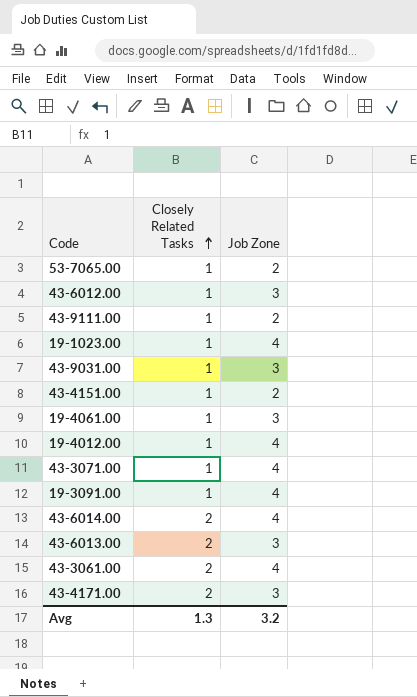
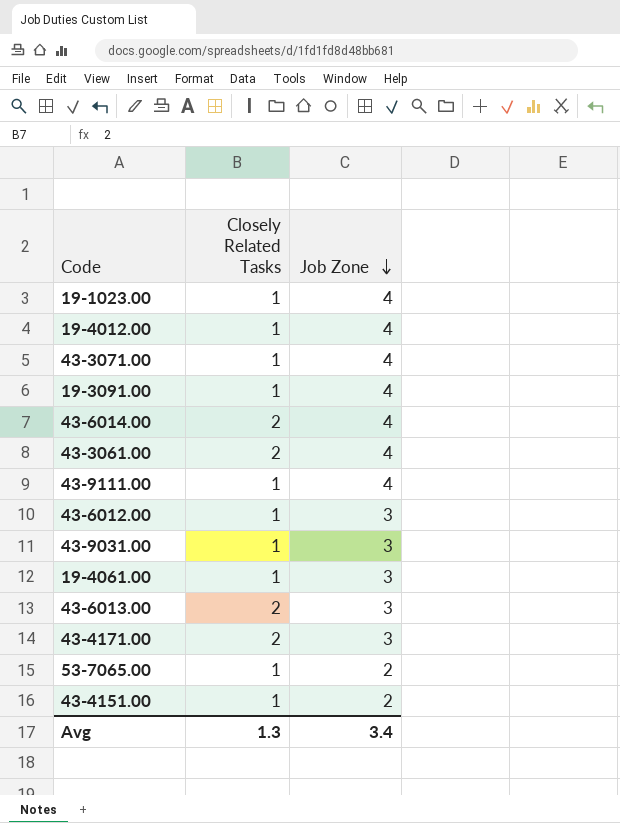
row order: Closely Related Tasks ascending -> Job Zone descending
43-9111.00 | Job Zone: 2 -> 4
Avg | Job Zone: 3.2 -> 3.4

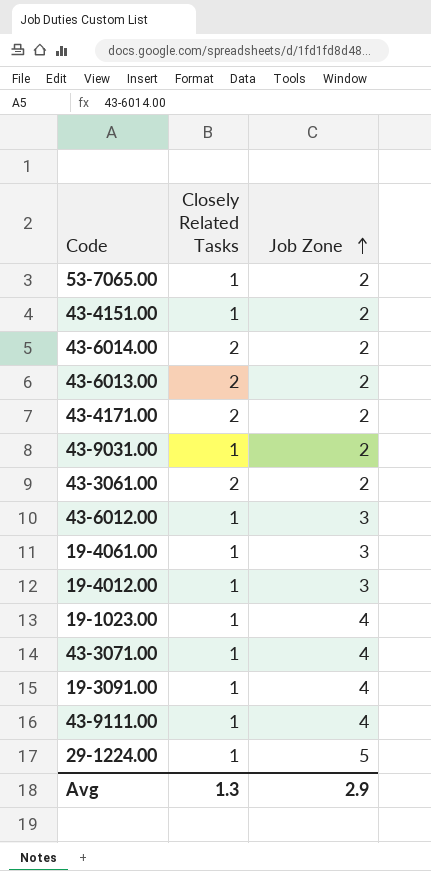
row order: Job Zone descending -> Job Zone ascending
43-6014.00 | Job Zone: 4 -> 2
43-6013.00 | Job Zone: 3 -> 2
43-4171.00 | Job Zone: 3 -> 2
43-9031.00 | Job Zone: 3 -> 2
43-3061.00 | Job Zone: 4 -> 2
19-4012.00 | Job Zone: 4 -> 3
row 29-1224.00: none -> 1 | 5
Avg | Job Zone: 3.4 -> 2.9

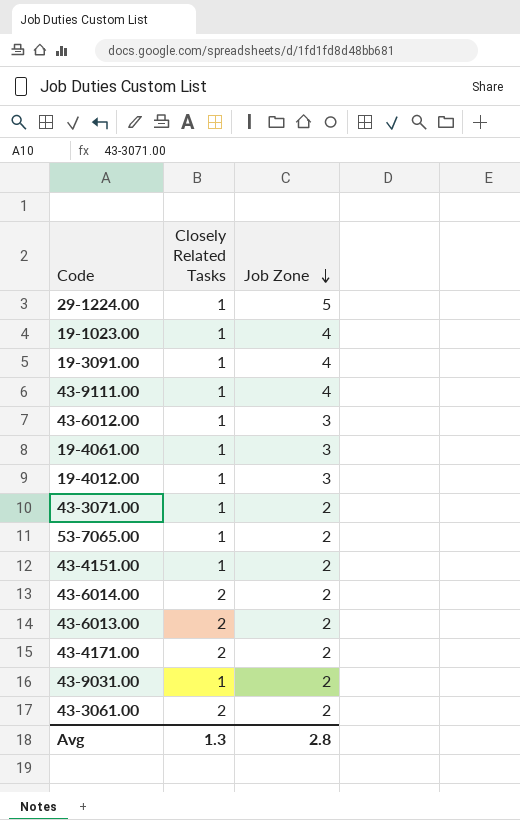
row order: Job Zone ascending -> Job Zone descending
43-3071.00 | Job Zone: 4 -> 2
Avg | Job Zone: 2.9 -> 2.8

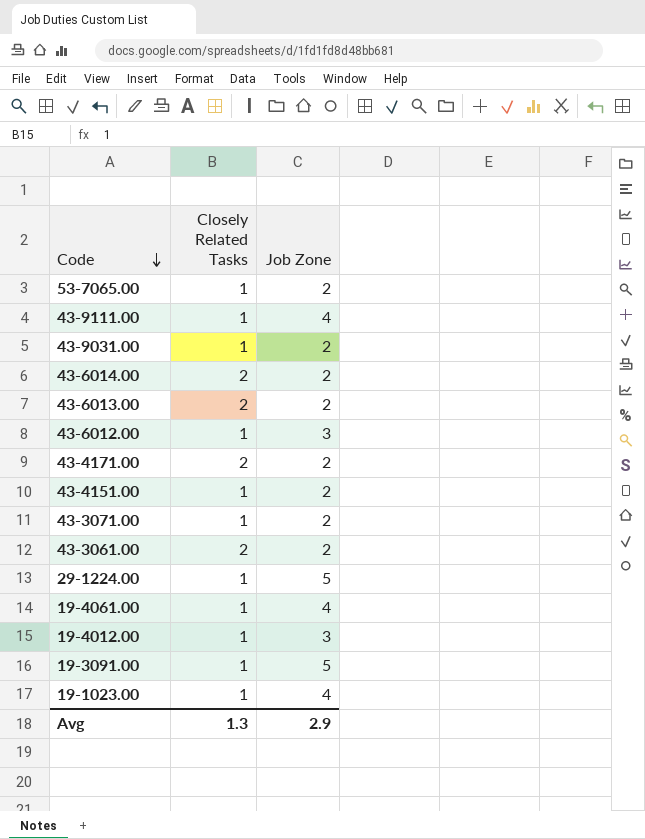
row order: Job Zone descending -> Code descending
19-4061.00 | Job Zone: 3 -> 4
19-3091.00 | Job Zone: 4 -> 5
Avg | Job Zone: 2.8 -> 2.9

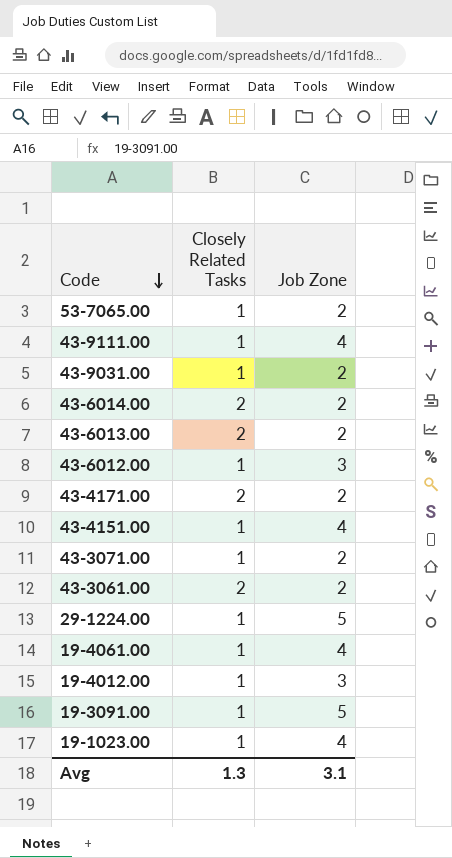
43-4151.00 | Job Zone: 2 -> 4
Avg | Job Zone: 2.9 -> 3.1

